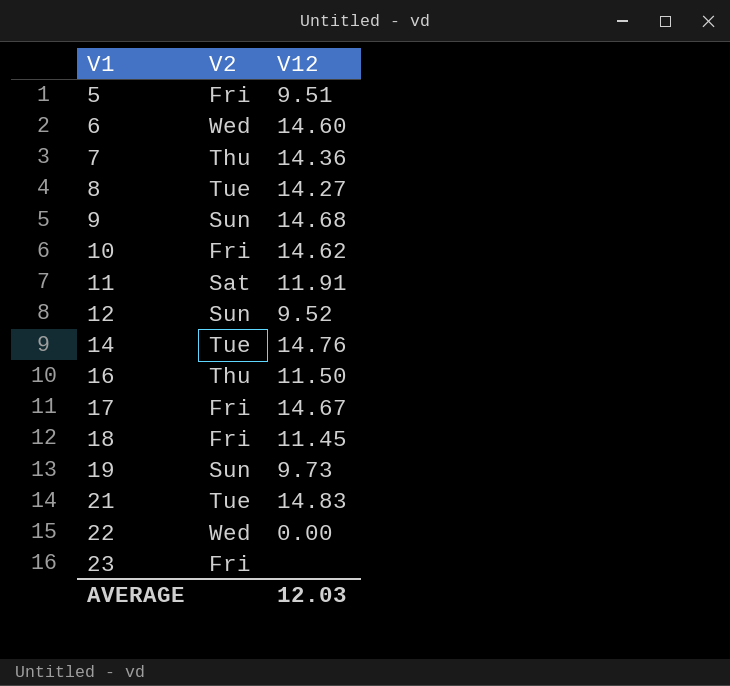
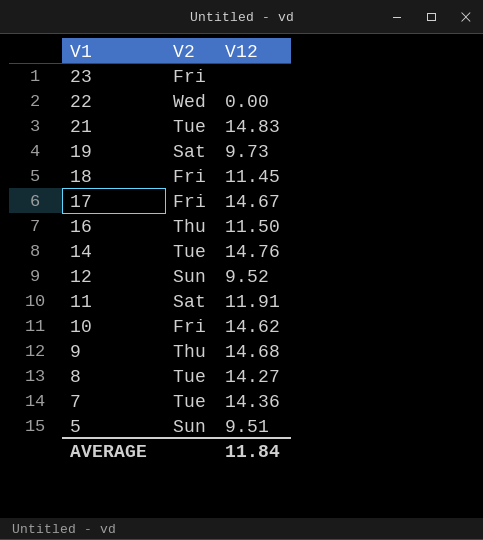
row order: V1 ascending -> V1 descending
row 6: Wed | 14.60 -> none
19 | V2: Sun -> Sat
9 | V2: Sun -> Thu
7 | V2: Thu -> Tue
5 | V2: Fri -> Sun
AVERAGE | V12: 12.03 -> 11.84

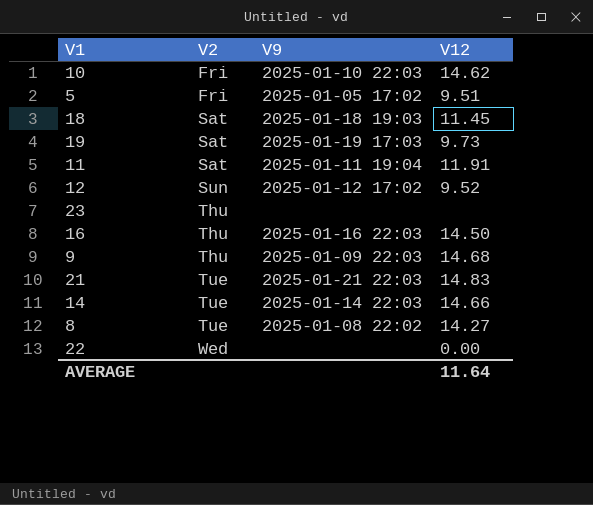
row order: V1 descending -> V2 ascending
column V9 | position: none -> 3
row 17: Fri | 14.67 -> none
row 7: Tue | 14.36 -> none
5 | V2: Sun -> Fri
18 | V2: Fri -> Sat
23 | V2: Fri -> Thu
16 | V12: 11.50 -> 14.50
14 | V12: 14.76 -> 14.66
AVERAGE | V12: 11.84 -> 11.64

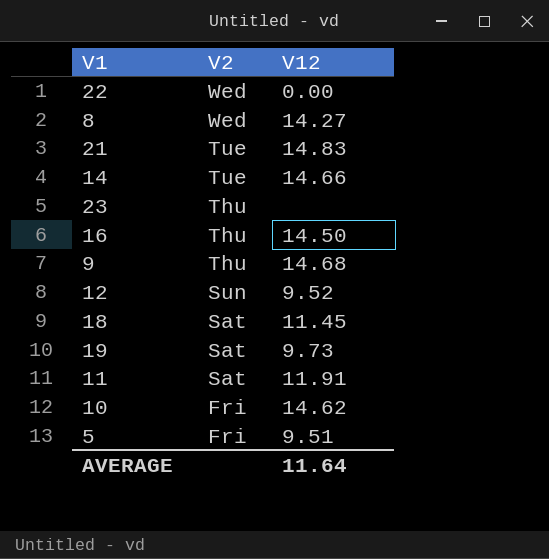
row order: V2 ascending -> V2 descending
column V9 | position: 3 -> none
8 | V2: Tue -> Wed

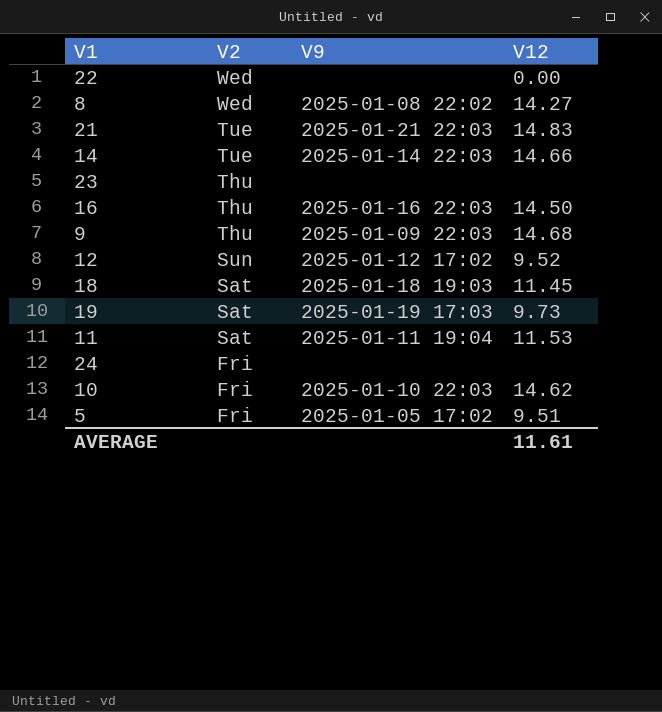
column V9 | position: none -> 3
11 | V12: 11.91 -> 11.53
row 24: none -> Fri | none | none
AVERAGE | V12: 11.64 -> 11.61

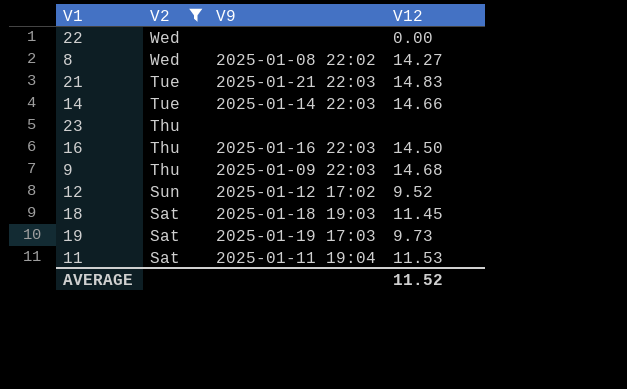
filter: none -> V2 != Fri
AVERAGE | V12: 11.61 -> 11.52

